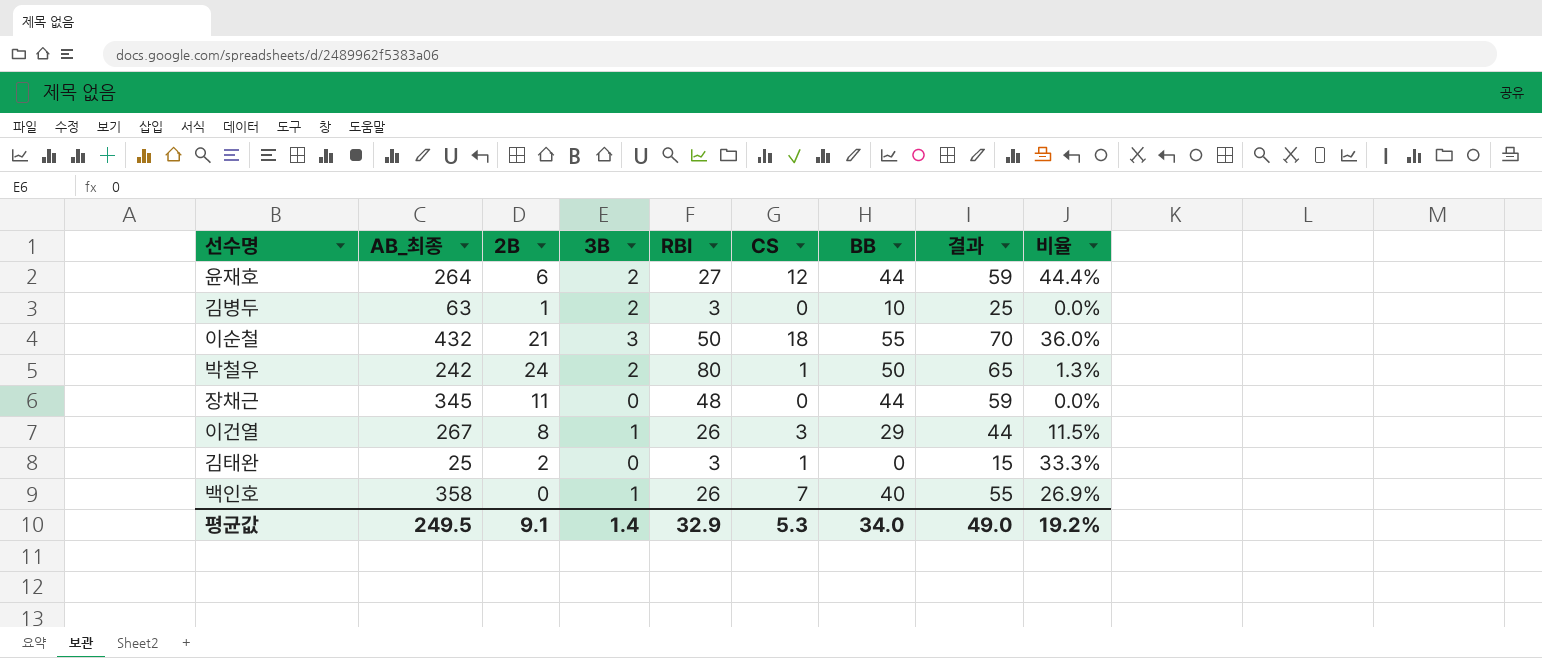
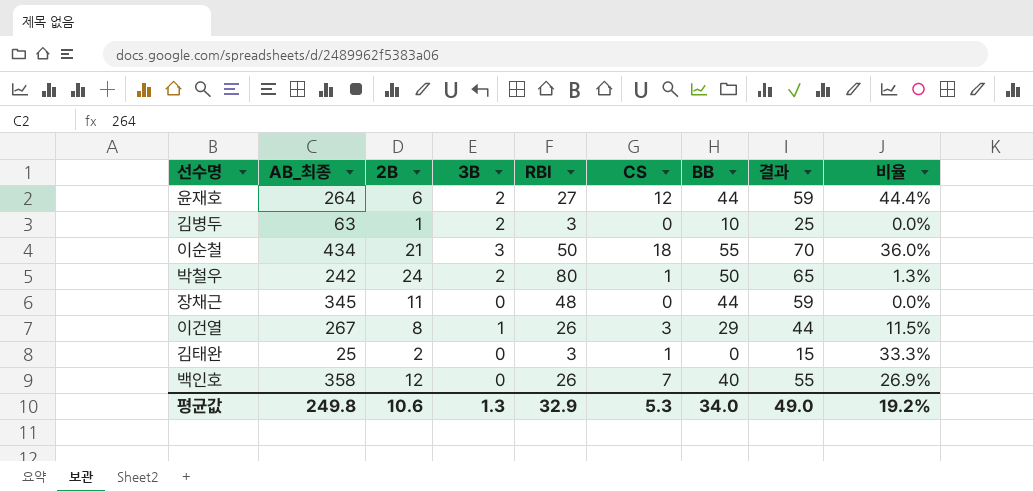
이순철 | AB_최종: 432 -> 434
백인호 | 2B: 0 -> 12
백인호 | 3B: 1 -> 0
평균값 | AB_최종: 249.5 -> 249.8
평균값 | 2B: 9.1 -> 10.6
평균값 | 3B: 1.4 -> 1.3

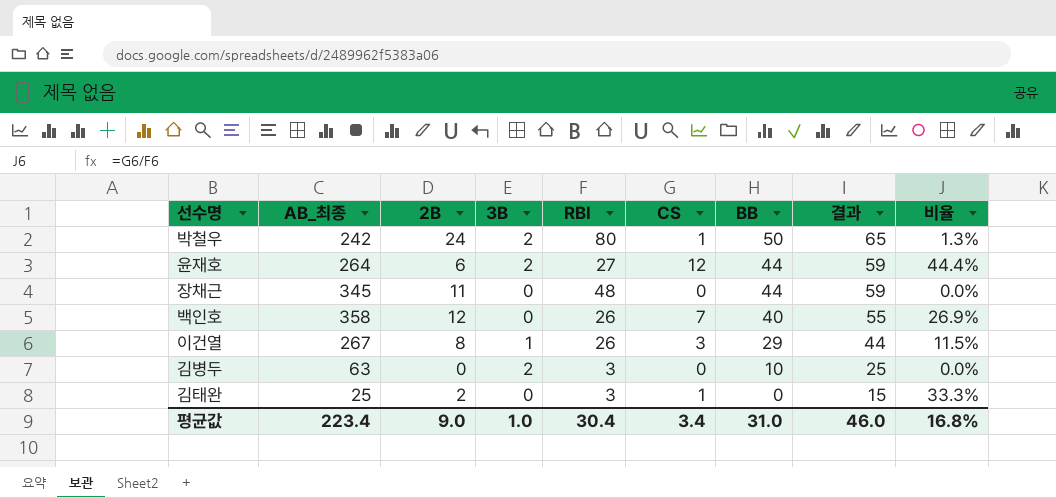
row order: none -> BB descending
row 이순철: 434 | 21 | 3 | 50 | 18 | 55 | 70 | 36.0% -> none
김병두 | 2B: 1 -> 0
평균값 | AB_최종: 249.8 -> 223.4
평균값 | 2B: 10.6 -> 9.0
평균값 | 3B: 1.3 -> 1.0
평균값 | RBI: 32.9 -> 30.4
평균값 | CS: 5.3 -> 3.4
평균값 | BB: 34.0 -> 31.0
평균값 | 결과: 49.0 -> 46.0
평균값 | 비율: 19.2% -> 16.8%

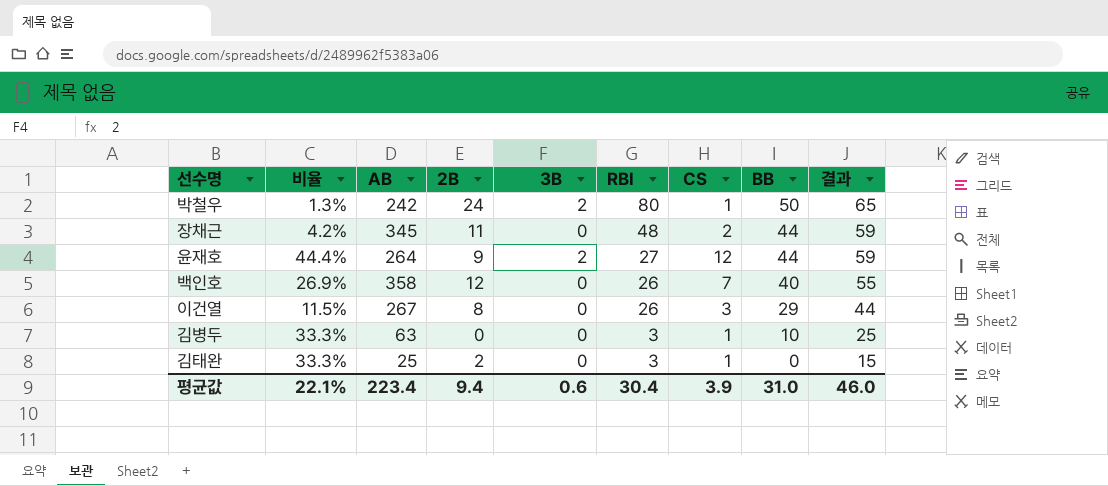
row order: BB descending -> RBI descending
column 비율 | position: 9 -> 2
column name: AB_최종 -> AB
장채근 | 비율: 0.0% -> 4.2%
장채근 | CS: 0 -> 2
윤재호 | 2B: 6 -> 9
이건열 | 3B: 1 -> 0
김병두 | 비율: 0.0% -> 33.3%
김병두 | 3B: 2 -> 0
김병두 | CS: 0 -> 1
평균값 | 비율: 16.8% -> 22.1%
평균값 | 2B: 9.0 -> 9.4
평균값 | 3B: 1.0 -> 0.6
평균값 | CS: 3.4 -> 3.9

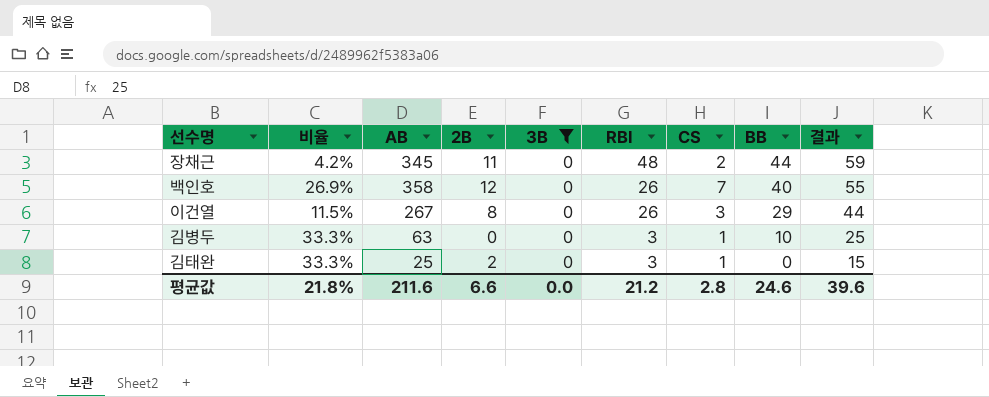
filter: none -> 3B = 0
평균값 | 비율: 22.1% -> 21.8%
평균값 | AB: 223.4 -> 211.6
평균값 | 2B: 9.4 -> 6.6
평균값 | 3B: 0.6 -> 0.0
평균값 | RBI: 30.4 -> 21.2
평균값 | CS: 3.9 -> 2.8
평균값 | BB: 31.0 -> 24.6
평균값 | 결과: 46.0 -> 39.6

